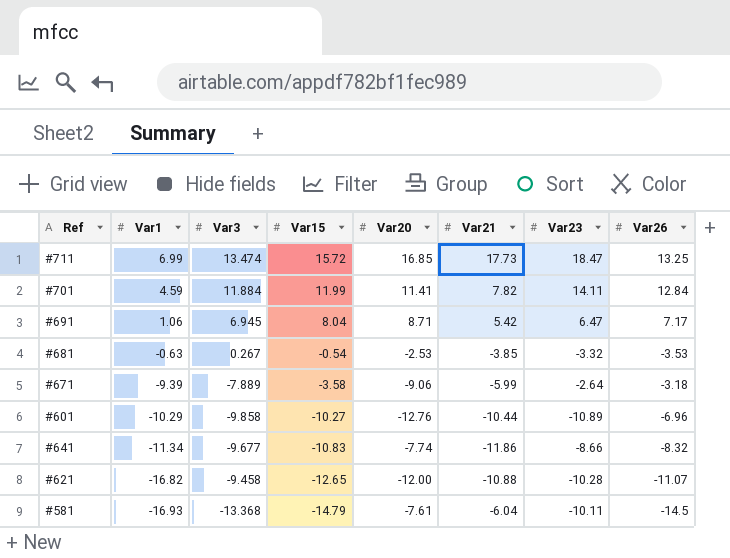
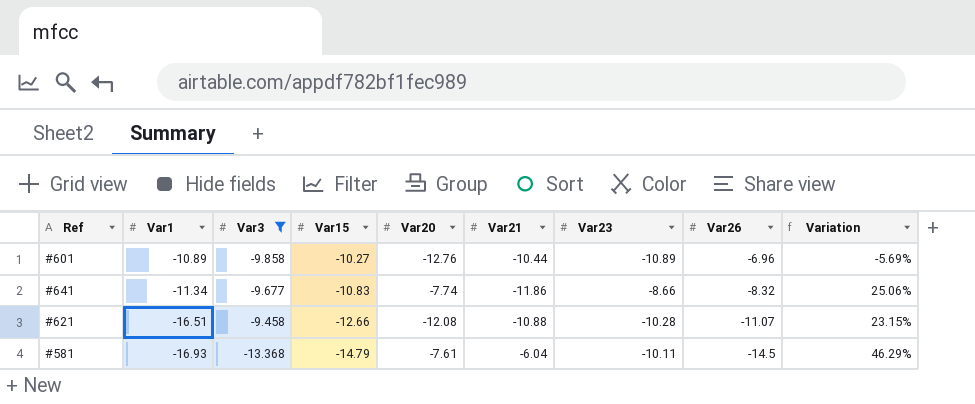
filter: none -> Var3 <= -9.458
column Variation | formula: none -> ([Var15] - [Var23]) / [Var23]
#601 | Var1: -10.29 -> -10.89
#621 | Var1: -16.82 -> -16.51
#621 | Var15: -12.65 -> -12.66
#621 | Var20: -12.00 -> -12.08

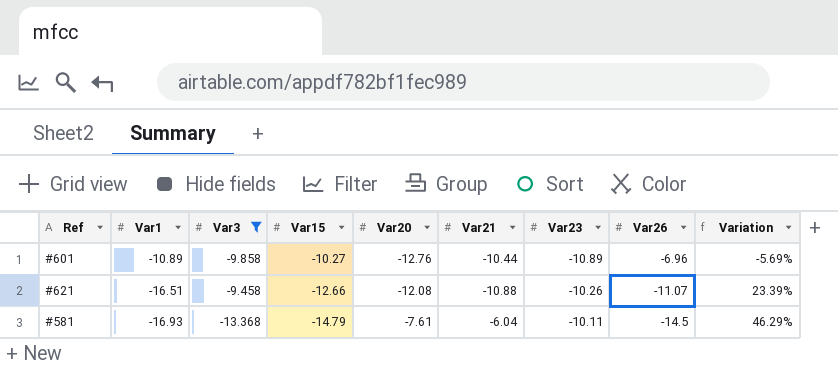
row #641: -11.34 | -9.677 | -10.83 | -7.74 | -11.86 | -8.66 | -8.32 | 25.06% -> none
#621 | Var23: -10.28 -> -10.26
#621 | Variation: 23.15% -> 23.39%

